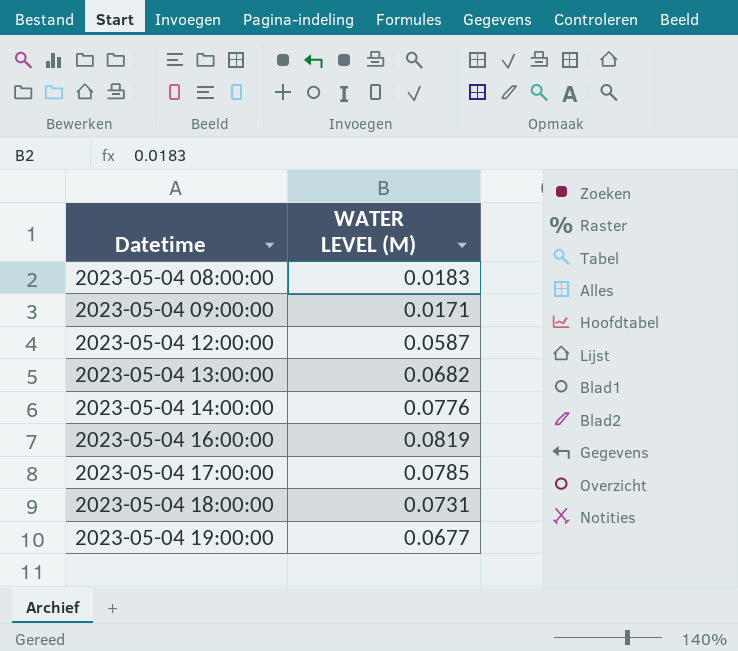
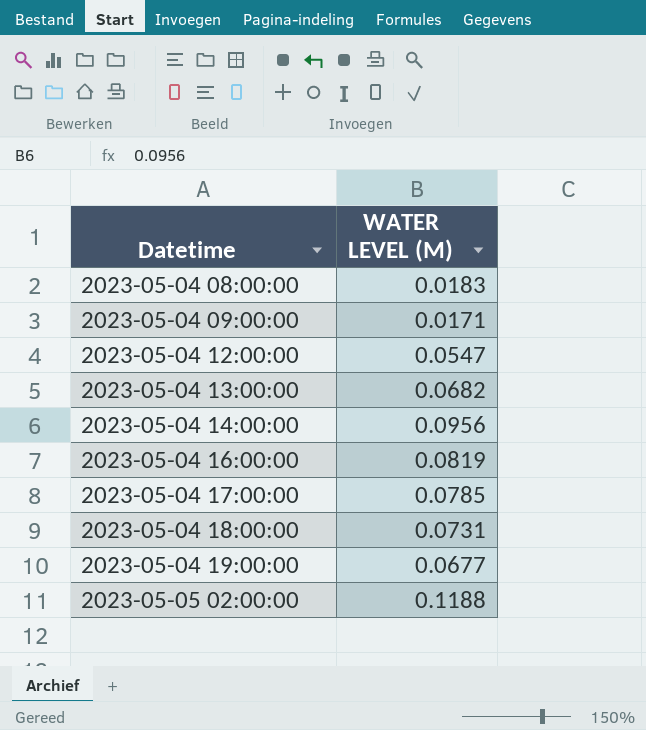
2023-05-04 12:00:00 | WATER LEVEL (M): 0.0587 -> 0.0547
2023-05-04 14:00:00 | WATER LEVEL (M): 0.0776 -> 0.0956
row 2023-05-05 02:00:00: none -> 0.1188

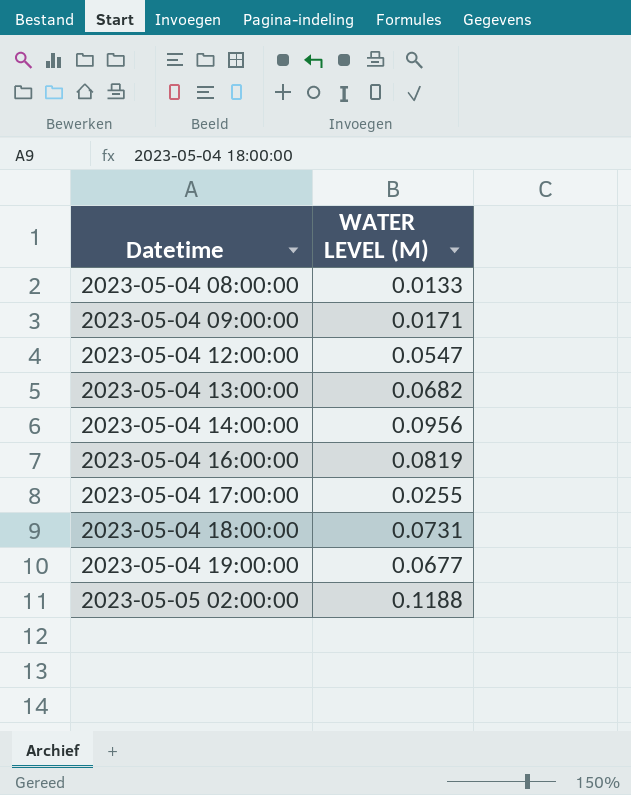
2023-05-04 08:00:00 | WATER LEVEL (M): 0.0183 -> 0.0133
2023-05-04 17:00:00 | WATER LEVEL (M): 0.0785 -> 0.0255

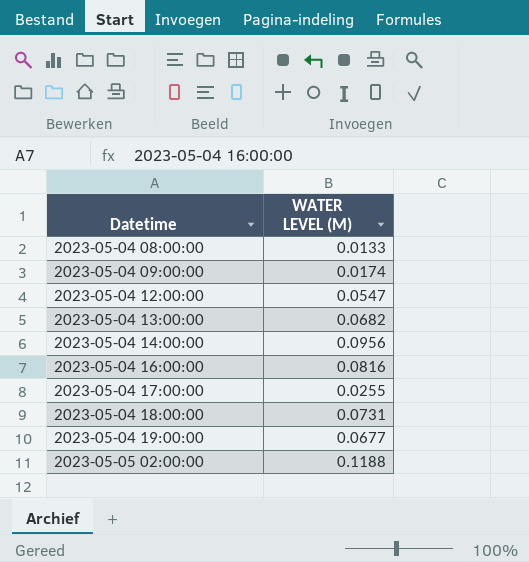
2023-05-04 09:00:00 | WATER LEVEL (M): 0.0171 -> 0.0174
2023-05-04 16:00:00 | WATER LEVEL (M): 0.0819 -> 0.0816

